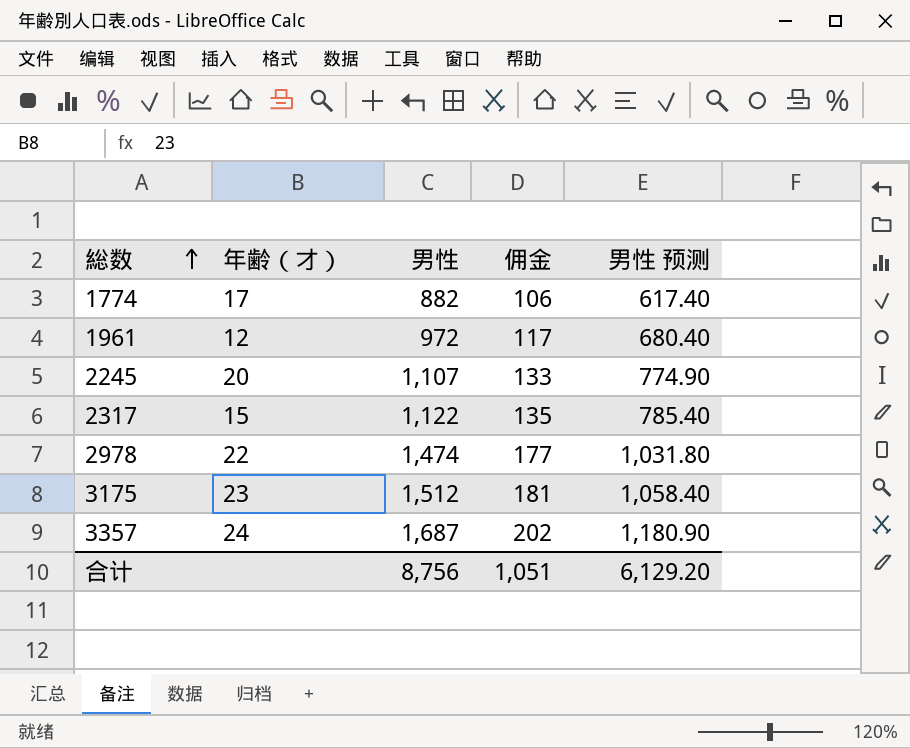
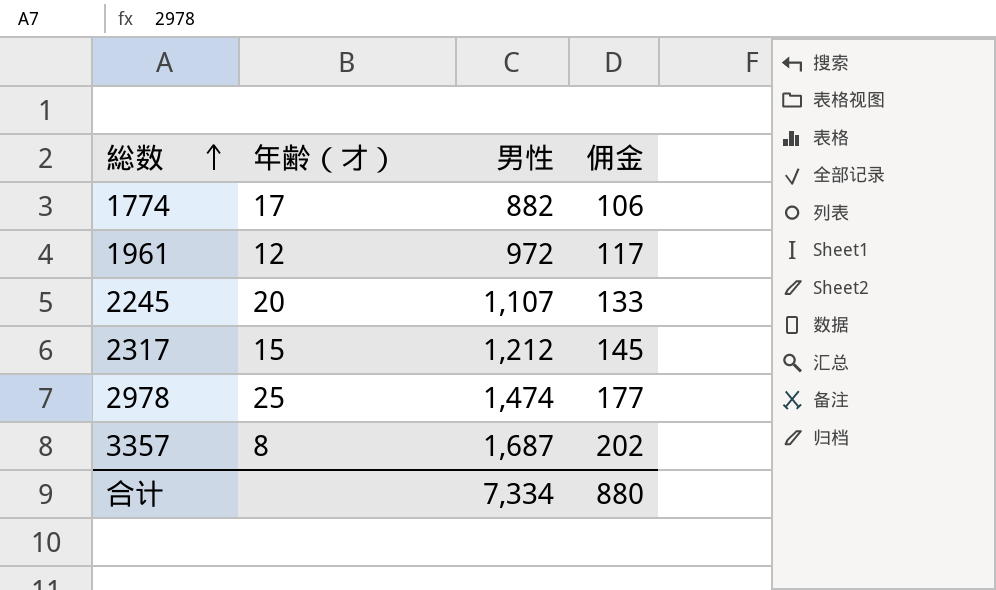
column 男性 预测 | formula: [男性] * 0.7 -> none
row 3175: 23 | 1,512 | 181 | 1,058.40 -> none
2317 | 男性: 1,122 -> 1,212
2317 | 佣金: 135 -> 145
2978 | 年齢（才）: 22 -> 25
3357 | 年齢（才）: 24 -> 8
合计 | 男性: 8,756 -> 7,334
合计 | 佣金: 1,051 -> 880

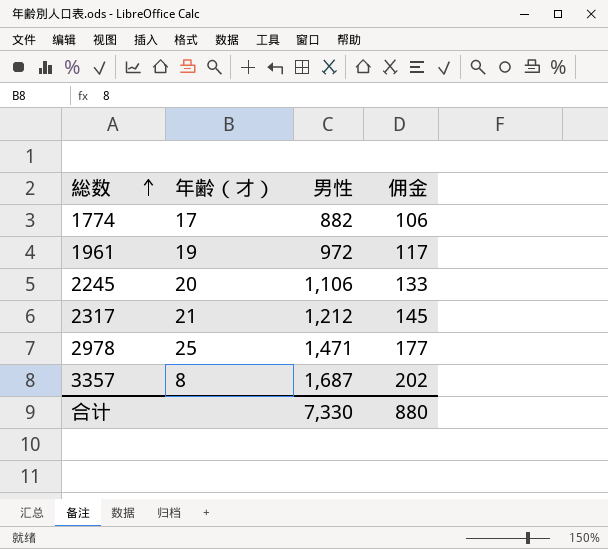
1961 | 年齢（才）: 12 -> 19
2245 | 男性: 1,107 -> 1,106
2317 | 年齢（才）: 15 -> 21
2978 | 男性: 1,474 -> 1,471
合计 | 男性: 7,334 -> 7,330

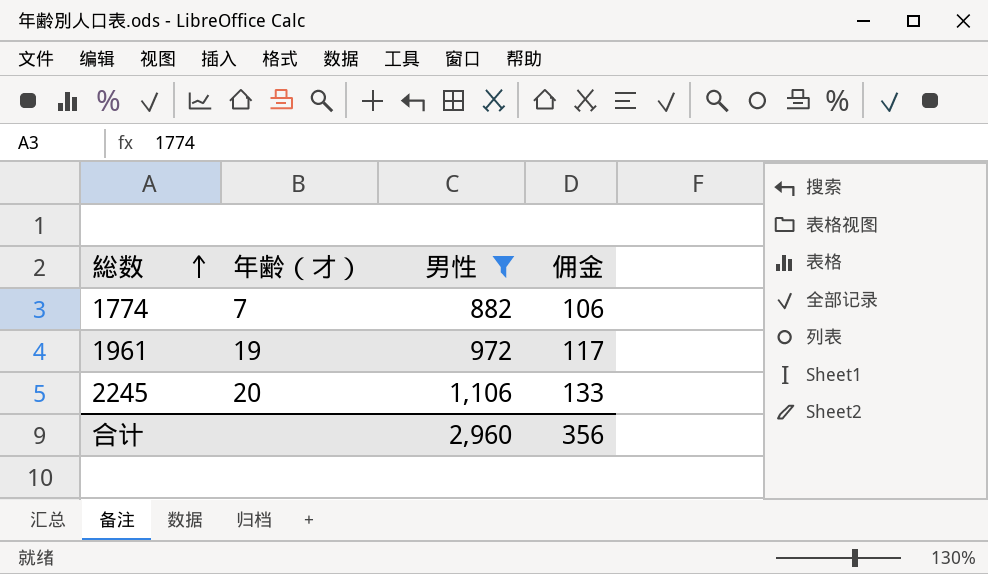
filter: none -> 男性 <= 1,106
1774 | 年齢（才）: 17 -> 7
合计 | 男性: 7,330 -> 2,960
合计 | 佣金: 880 -> 356

